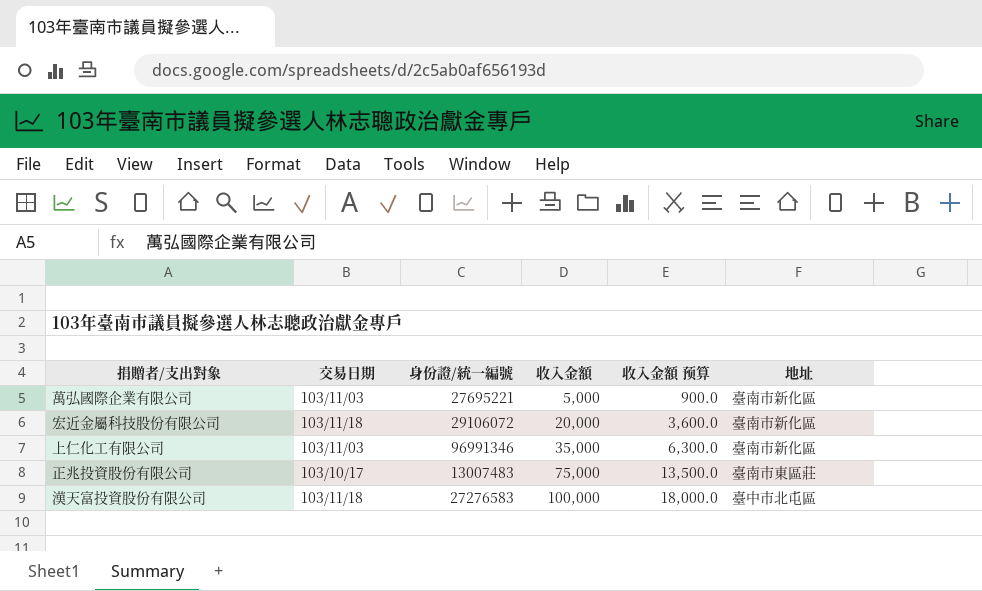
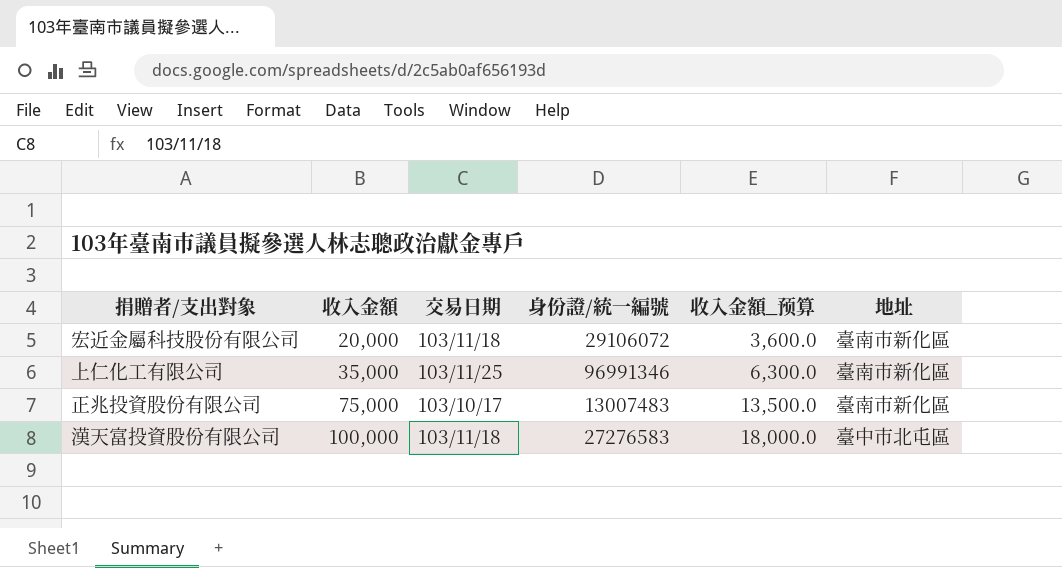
column 收入金額 | position: 4 -> 2
column name: 收入金額 预算 -> 收入金額_预算
row 萬弘國際企業有限公司: 103/11/03 | 27695221 | 5,000 | 900.0 | 臺南市新化區 -> none
上仁化工有限公司 | 交易日期: 103/11/03 -> 103/11/25
正兆投資股份有限公司 | 地址: 臺南市東區莊 -> 臺南市新化區

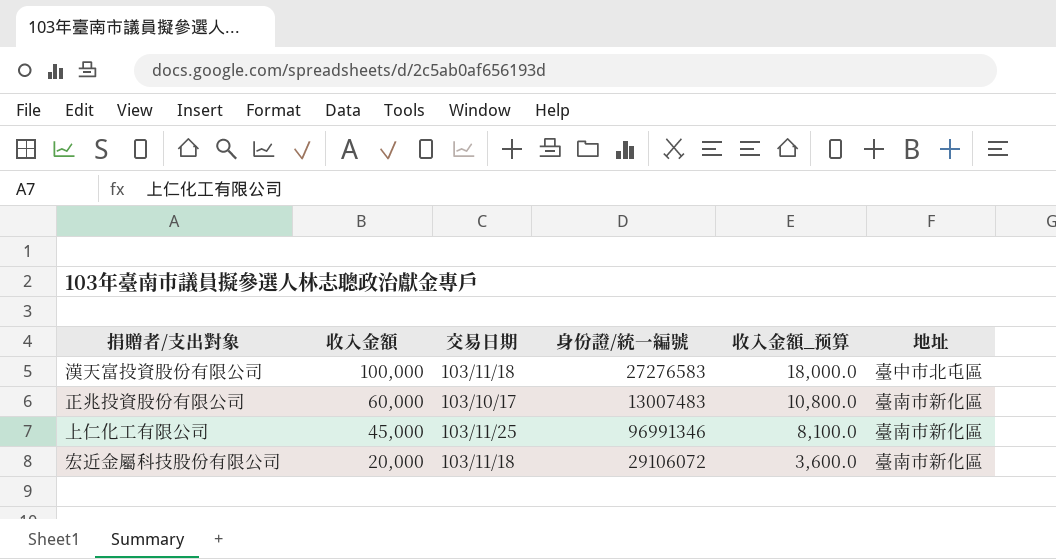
row order: 收入金額 ascending -> 收入金額 descending
正兆投資股份有限公司 | 收入金額: 75,000 -> 60,000
正兆投資股份有限公司 | 收入金額_预算: 13,500.0 -> 10,800.0
上仁化工有限公司 | 收入金額: 35,000 -> 45,000
上仁化工有限公司 | 收入金額_预算: 6,300.0 -> 8,100.0

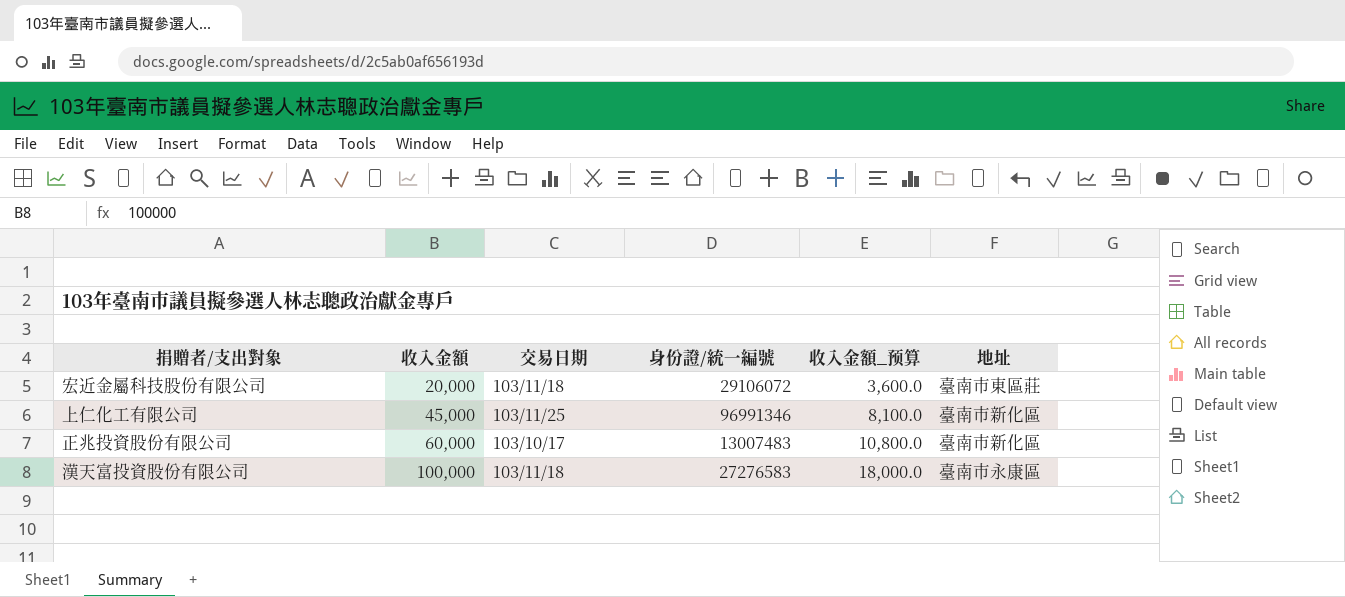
row order: 收入金額 descending -> 收入金額 ascending
宏近金屬科技股份有限公司 | 地址: 臺南市新化區 -> 臺南市東區莊
漢天富投資股份有限公司 | 地址: 臺中市北屯區 -> 臺南市永康區

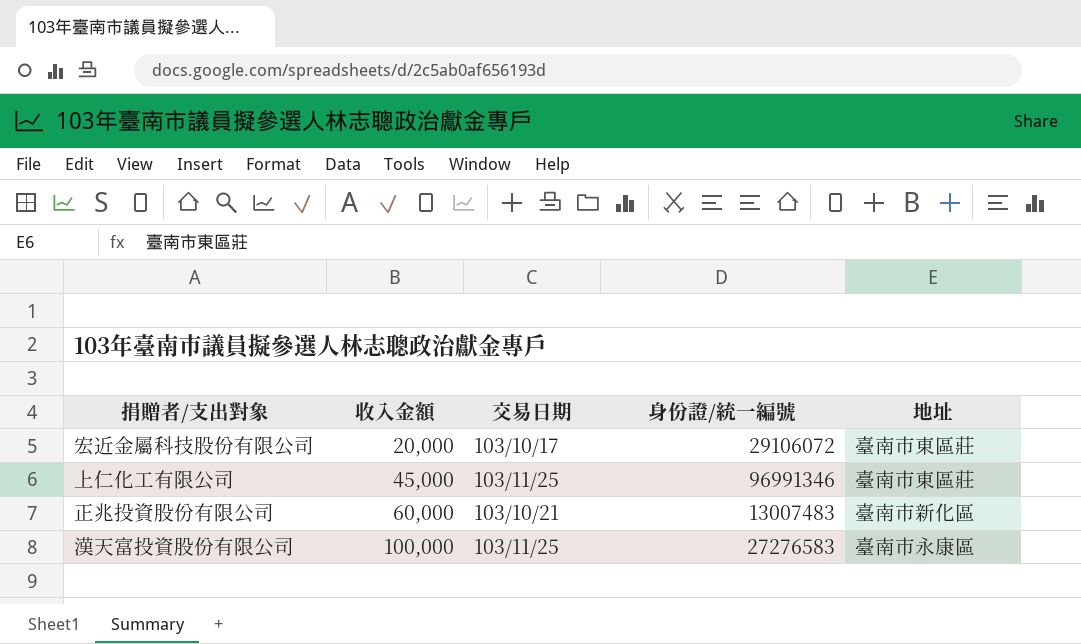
column 收入金額_预算 | formula: [收入金額] * 0.18 -> none
宏近金屬科技股份有限公司 | 交易日期: 103/11/18 -> 103/10/17
上仁化工有限公司 | 地址: 臺南市新化區 -> 臺南市東區莊
正兆投資股份有限公司 | 交易日期: 103/10/17 -> 103/10/21
漢天富投資股份有限公司 | 交易日期: 103/11/18 -> 103/11/25

